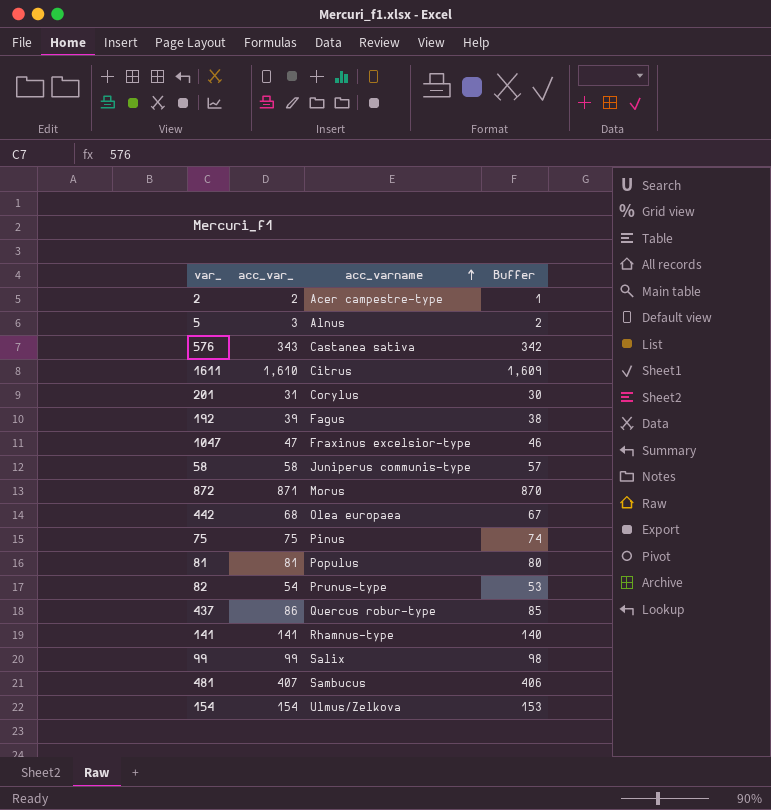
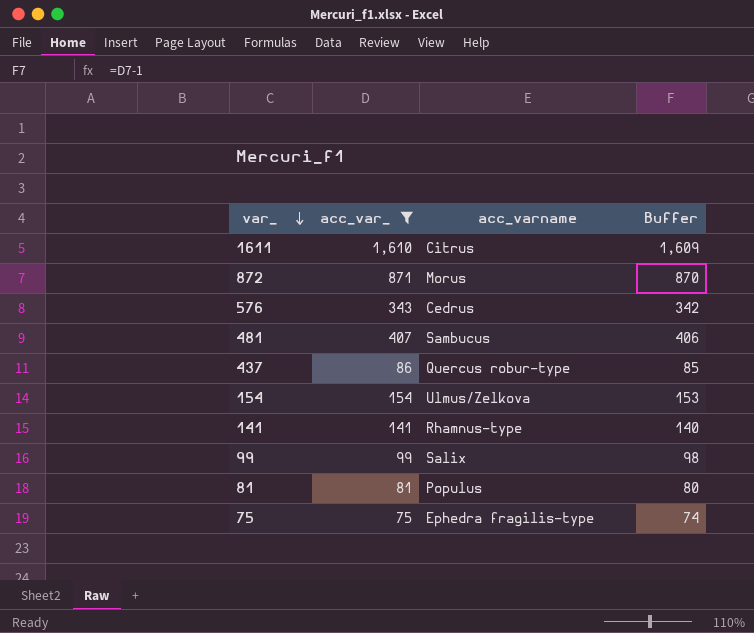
filter: none -> acc_var_ >= 75
row order: acc_varname ascending -> var_ descending
576 | acc_varname: Castanea sativa -> Cedrus
75 | acc_varname: Pinus -> Ephedra fragilis-type

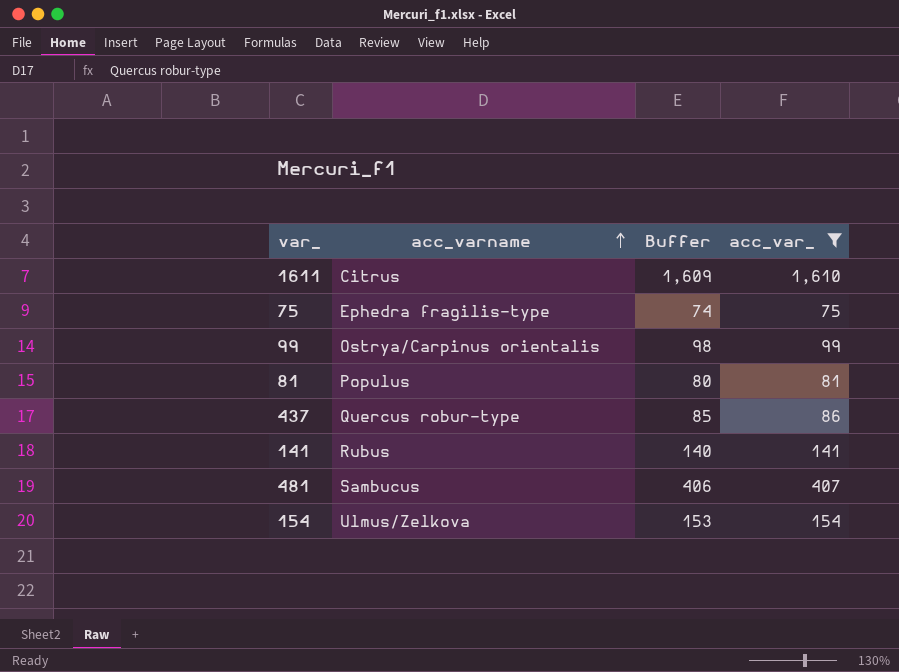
row order: var_ descending -> acc_varname ascending
column acc_var_ | position: 2 -> 4
row 872: 871 | Morus | 870 -> none
row 576: 343 | Cedrus | 342 -> none
99 | acc_varname: Salix -> Ostrya/Carpinus orientalis
141 | acc_varname: Rhamnus-type -> Rubus

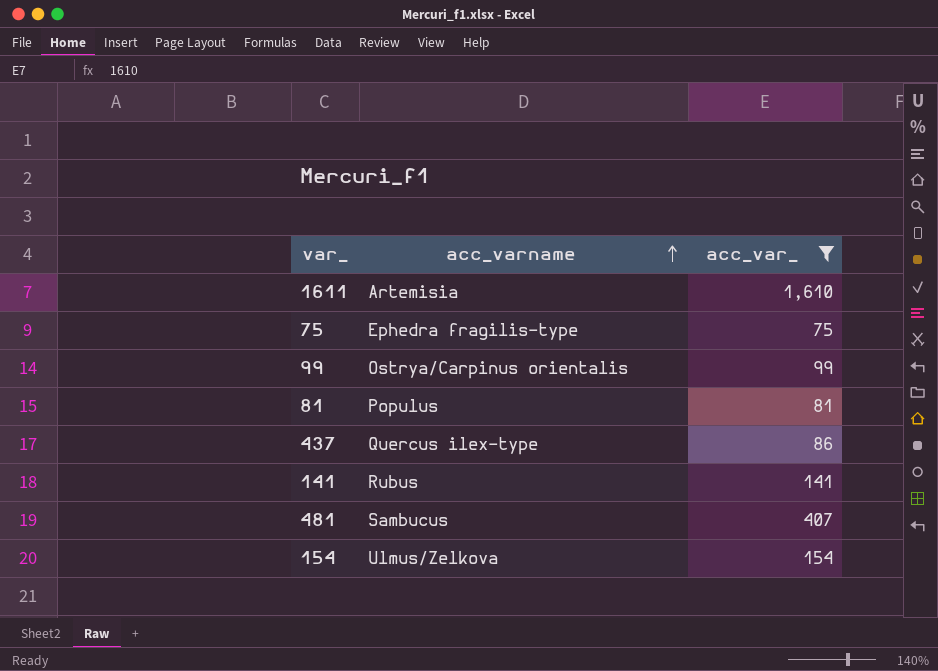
column Buffer | formula: [acc_var_] - 1 -> none
1611 | acc_varname: Citrus -> Artemisia
437 | acc_varname: Quercus robur-type -> Quercus ilex-type

